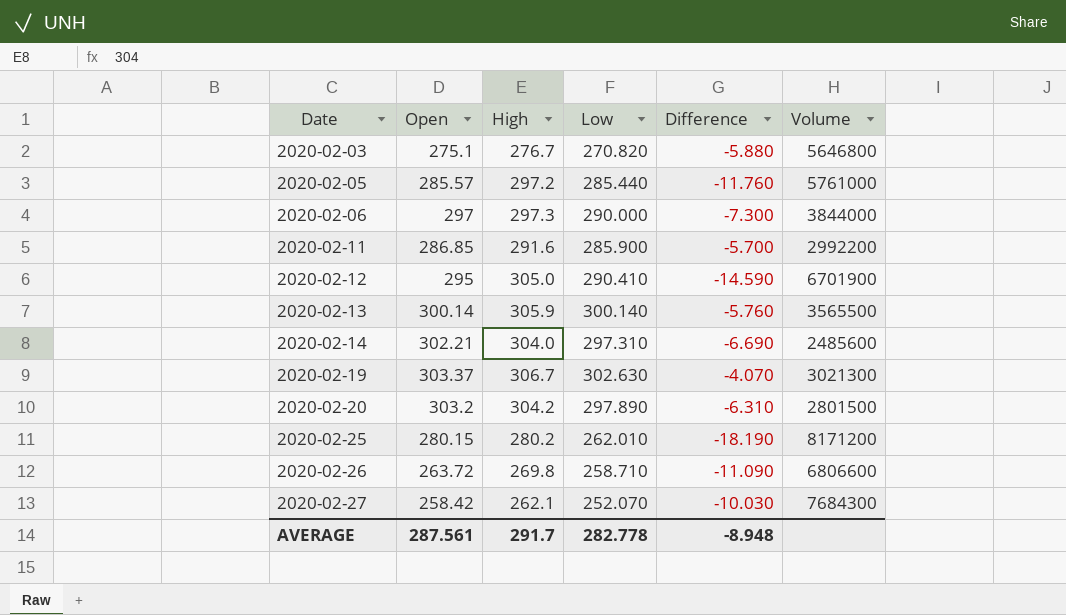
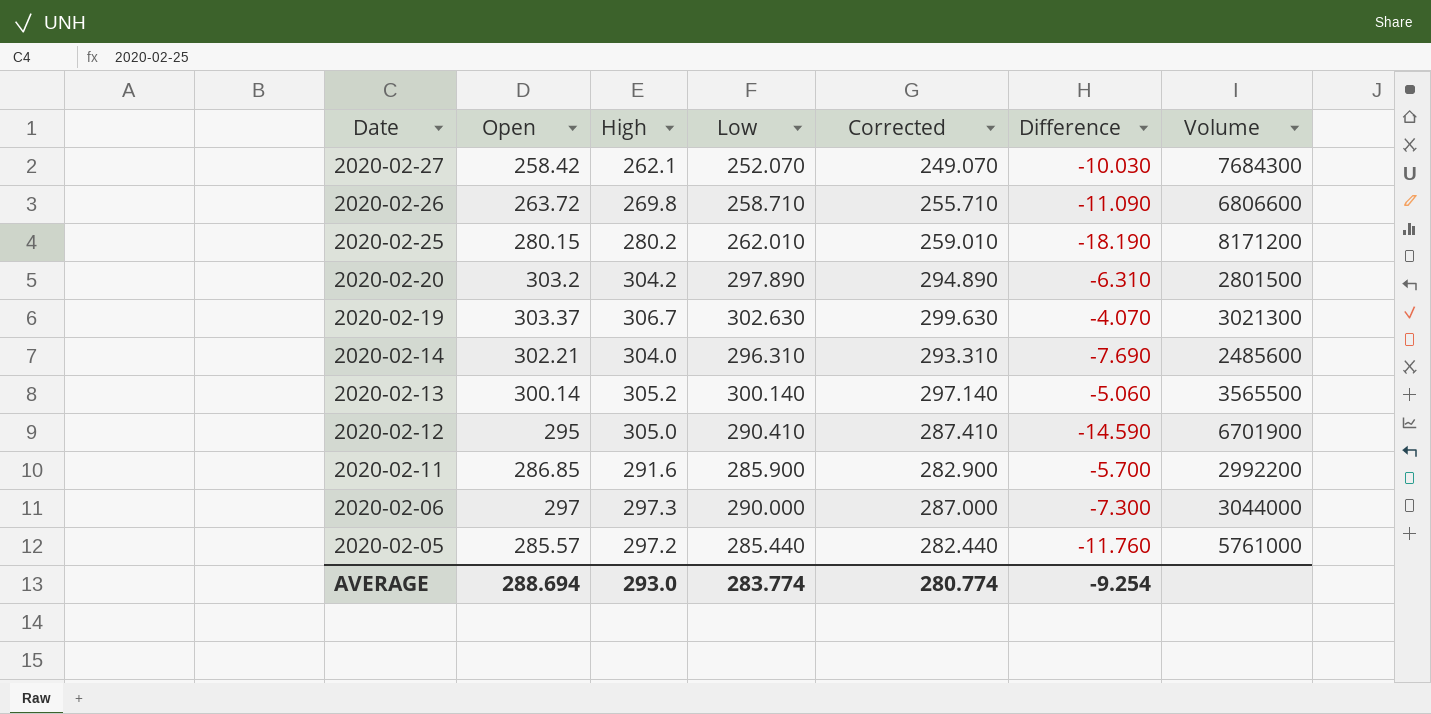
row order: Date ascending -> Date descending
column Corrected | formula: none -> [Low] - 3
row 2020-02-03: 275.1 | 276.7 | 270.820 | -5.880 | 5646800 -> none
2020-02-14 | Low: 297.310 -> 296.310
2020-02-14 | Difference: -6.690 -> -7.690
2020-02-13 | High: 305.9 -> 305.2
2020-02-13 | Difference: -5.760 -> -5.060
2020-02-06 | Volume: 3844000 -> 3044000
AVERAGE | Open: 287.561 -> 288.694
AVERAGE | High: 291.7 -> 293.0
AVERAGE | Low: 282.778 -> 283.774
AVERAGE | Difference: -8.948 -> -9.254

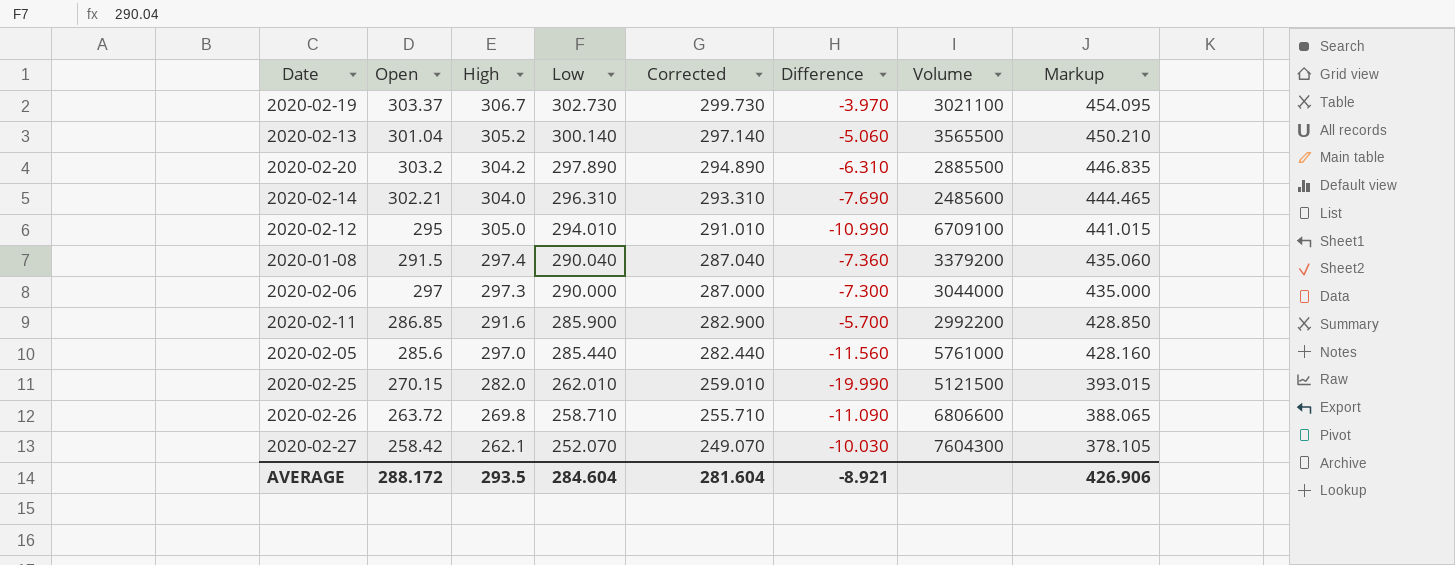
row order: Date descending -> Low descending
column Markup | formula: none -> [Low] * 1.5
2020-02-19 | Low: 302.630 -> 302.730
2020-02-19 | Corrected: 299.630 -> 299.730
2020-02-19 | Difference: -4.070 -> -3.970
2020-02-19 | Volume: 3021300 -> 3021100
2020-02-13 | Open: 300.14 -> 301.04
2020-02-20 | Volume: 2801500 -> 2885500
2020-02-12 | Low: 290.410 -> 294.010
2020-02-12 | Corrected: 287.410 -> 291.010
2020-02-12 | Difference: -14.590 -> -10.990
2020-02-12 | Volume: 6701900 -> 6709100
row 2020-01-08: none -> 291.5 | 297.4 | 290.040 | 287.040 | -7.360 | 3379200 | 435.060
2020-02-05 | Open: 285.57 -> 285.6
2020-02-05 | High: 297.2 -> 297.0
2020-02-05 | Difference: -11.760 -> -11.560
2020-02-25 | Open: 280.15 -> 270.15
2020-02-25 | High: 280.2 -> 282.0
2020-02-25 | Difference: -18.190 -> -19.990
2020-02-25 | Volume: 8171200 -> 5121500
2020-02-27 | Volume: 7684300 -> 7604300
AVERAGE | Open: 288.694 -> 288.172
AVERAGE | High: 293.0 -> 293.5
AVERAGE | Low: 283.774 -> 284.604
AVERAGE | Corrected: 280.774 -> 281.604
AVERAGE | Difference: -9.254 -> -8.921

